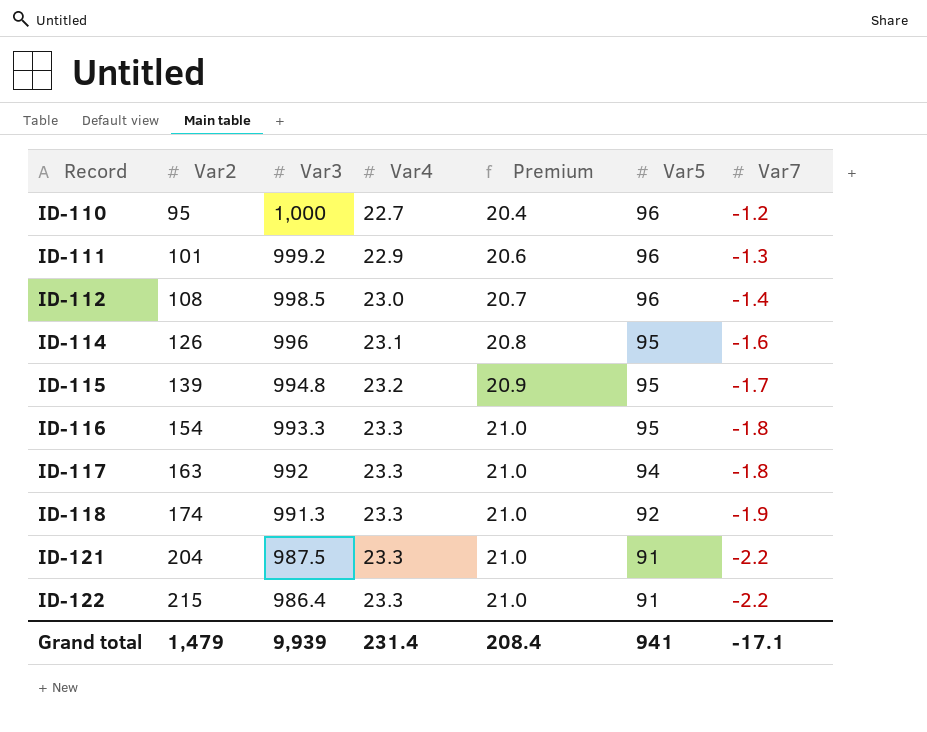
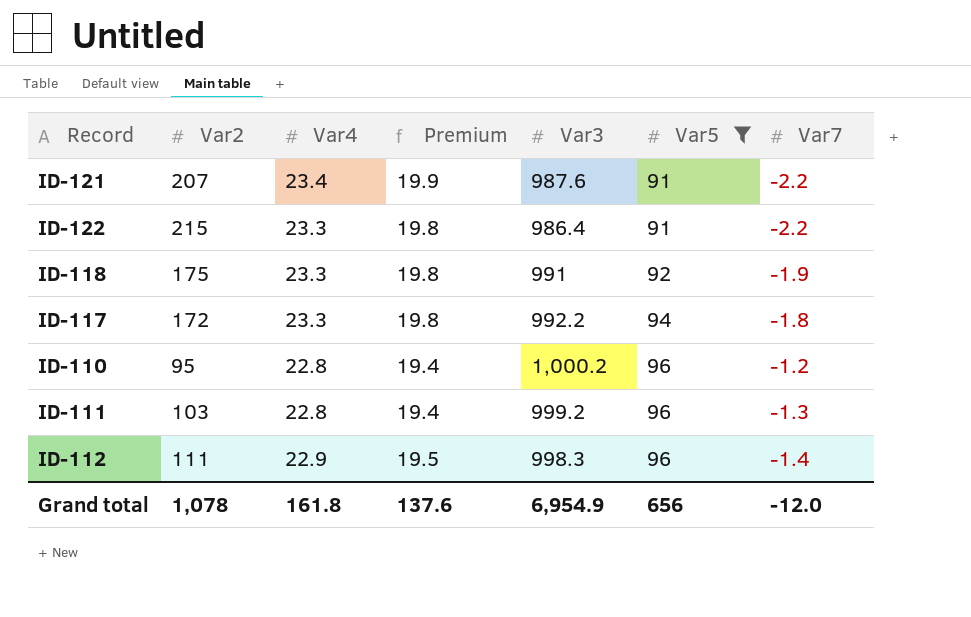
filter: none -> Var5 != 95
row order: Record ascending -> Var5 ascending
column Premium | formula: [Var4] * 0.9 -> [Var4] * 0.85
column Var3 | position: 3 -> 5
ID-121 | Var2: 204 -> 207
ID-121 | Var4: 23.3 -> 23.4
ID-121 | Var3: 987.5 -> 987.6
ID-118 | Var2: 174 -> 175
ID-118 | Var3: 991.3 -> 991
ID-117 | Var2: 163 -> 172
ID-117 | Var3: 992 -> 992.2
ID-110 | Var4: 22.7 -> 22.8
ID-110 | Var3: 1,000 -> 1,000.2
ID-111 | Var2: 101 -> 103
ID-111 | Var4: 22.9 -> 22.8
ID-112 | Var2: 108 -> 111
ID-112 | Var4: 23.0 -> 22.9
ID-112 | Var3: 998.5 -> 998.3
Grand total | Var2: 1,479 -> 1,078
Grand total | Var4: 231.4 -> 161.8
Grand total | Premium: 208.4 -> 137.6
Grand total | Var3: 9,939 -> 6,954.9
Grand total | Var5: 941 -> 656
Grand total | Var7: -17.1 -> -12.0

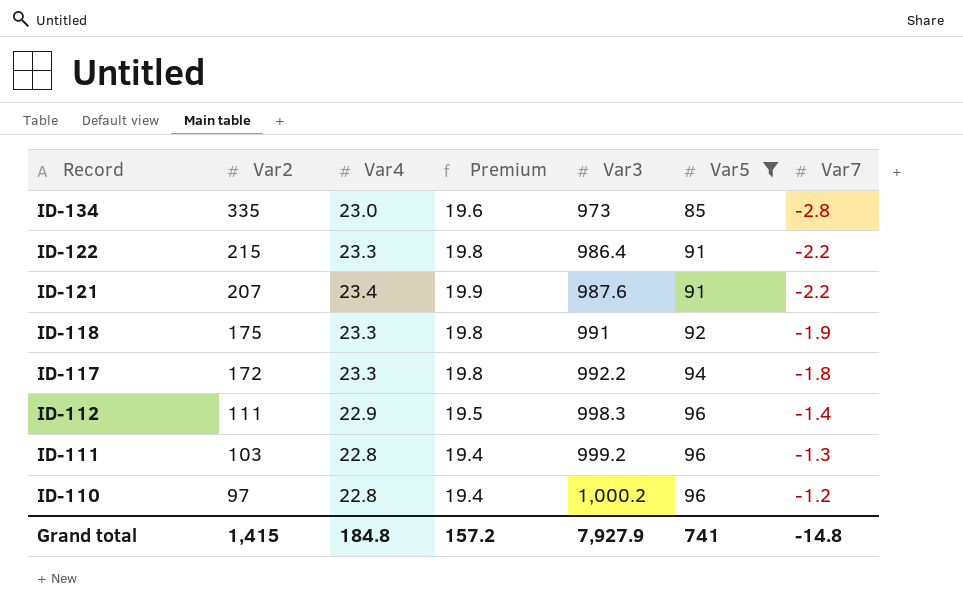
row order: Var5 ascending -> Record descending
row ID-134: none -> 335 | 23.0 | 19.6 | 973 | 85 | -2.8
ID-110 | Var2: 95 -> 97
Grand total | Var2: 1,078 -> 1,415
Grand total | Var4: 161.8 -> 184.8
Grand total | Premium: 137.6 -> 157.2
Grand total | Var3: 6,954.9 -> 7,927.9
Grand total | Var5: 656 -> 741
Grand total | Var7: -12.0 -> -14.8

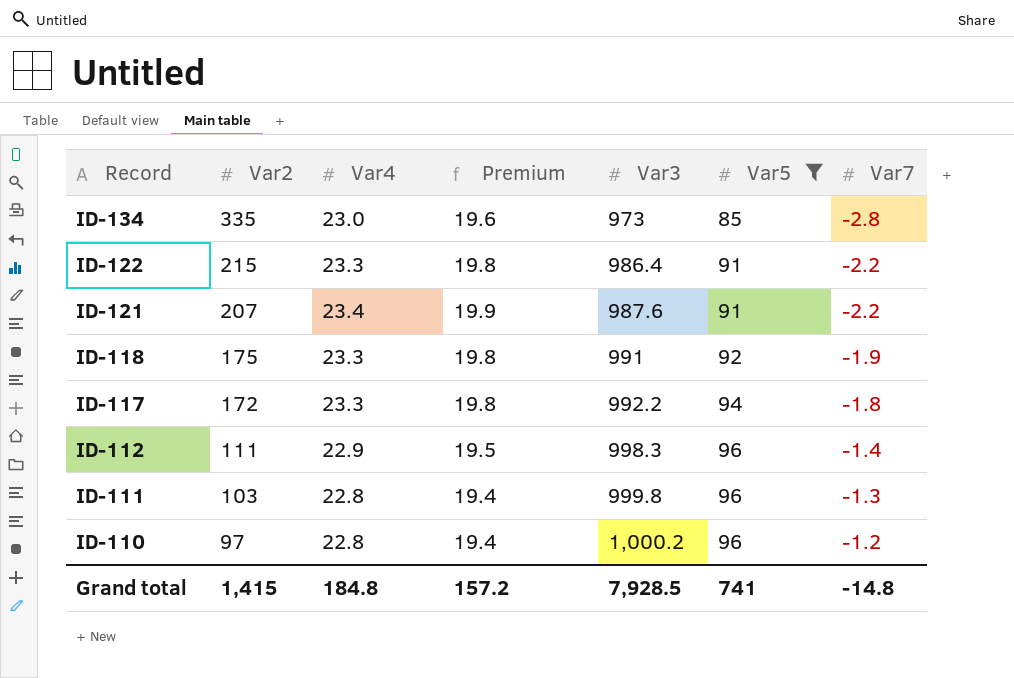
ID-111 | Var3: 999.2 -> 999.8
Grand total | Var3: 7,927.9 -> 7,928.5

